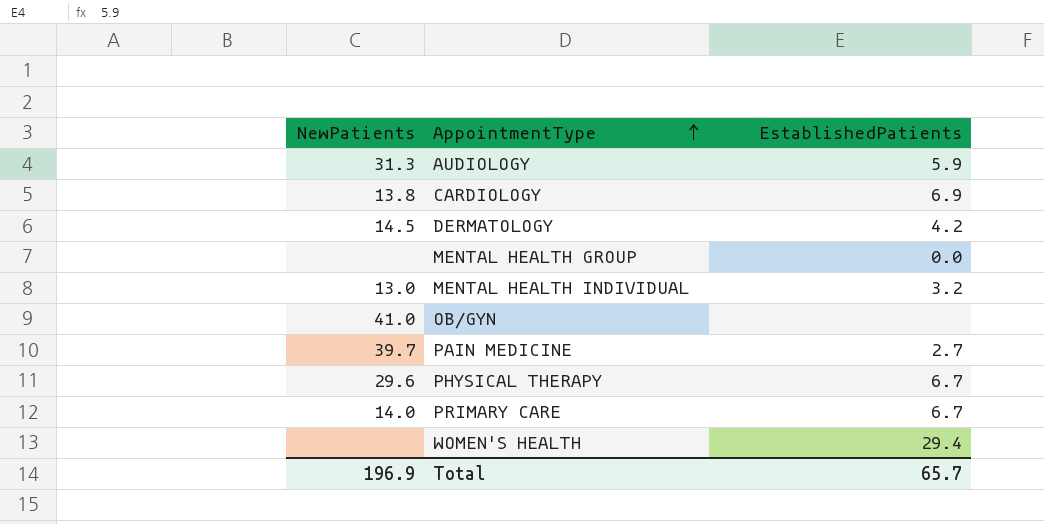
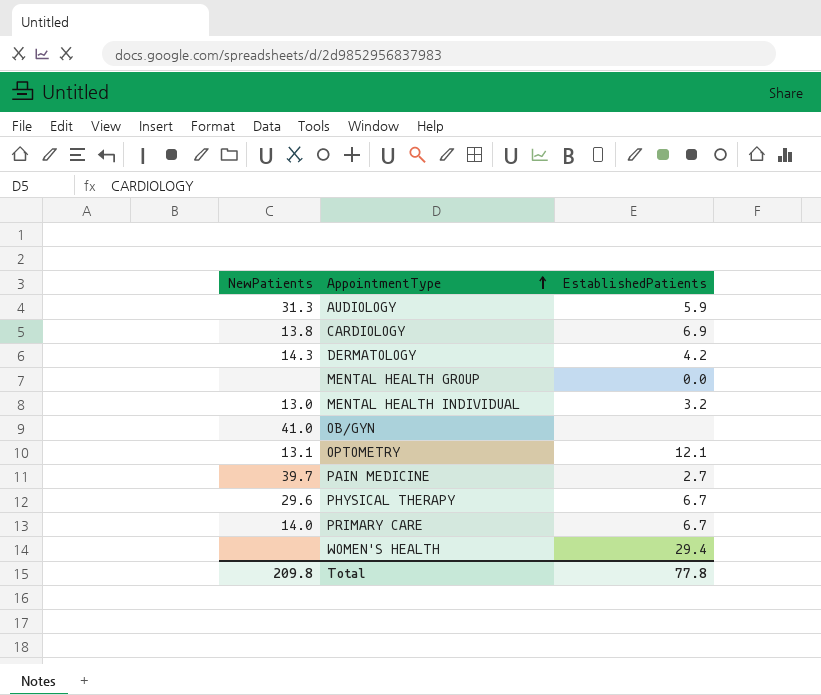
DERMATOLOGY | NewPatients: 14.5 -> 14.3
row OPTOMETRY: none -> 13.1 | 12.1
Total | NewPatients: 196.9 -> 209.8
Total | EstablishedPatients: 65.7 -> 77.8

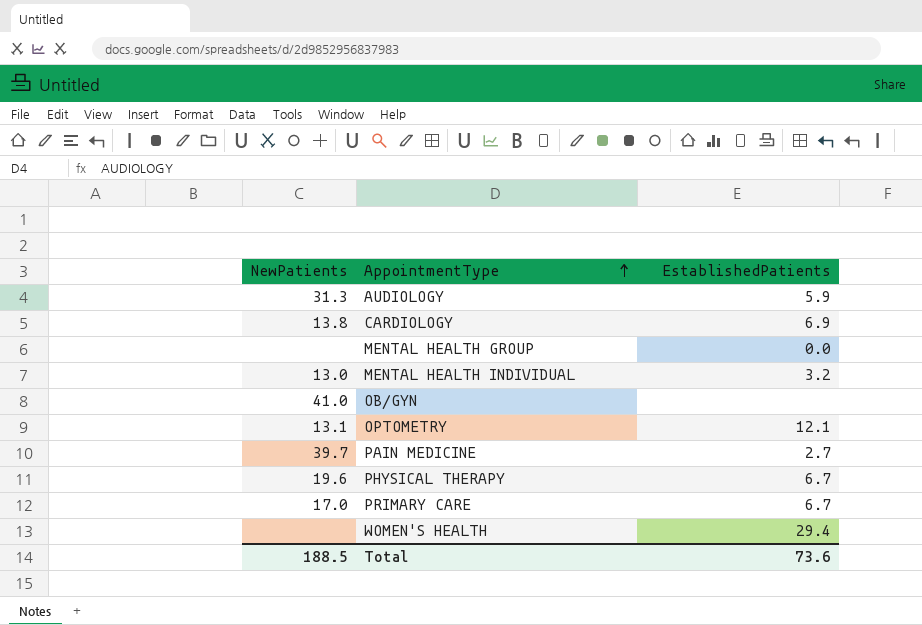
row DERMATOLOGY: 14.3 | 4.2 -> none
PHYSICAL THERAPY | NewPatients: 29.6 -> 19.6
PRIMARY CARE | NewPatients: 14.0 -> 17.0
Total | NewPatients: 209.8 -> 188.5
Total | EstablishedPatients: 77.8 -> 73.6

